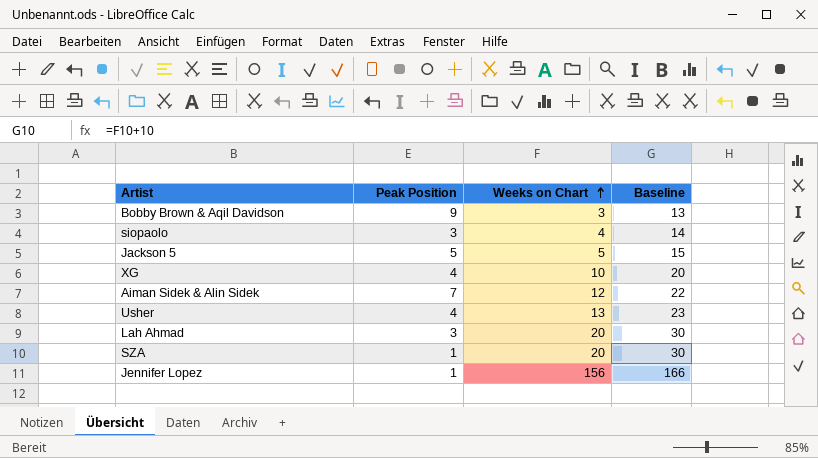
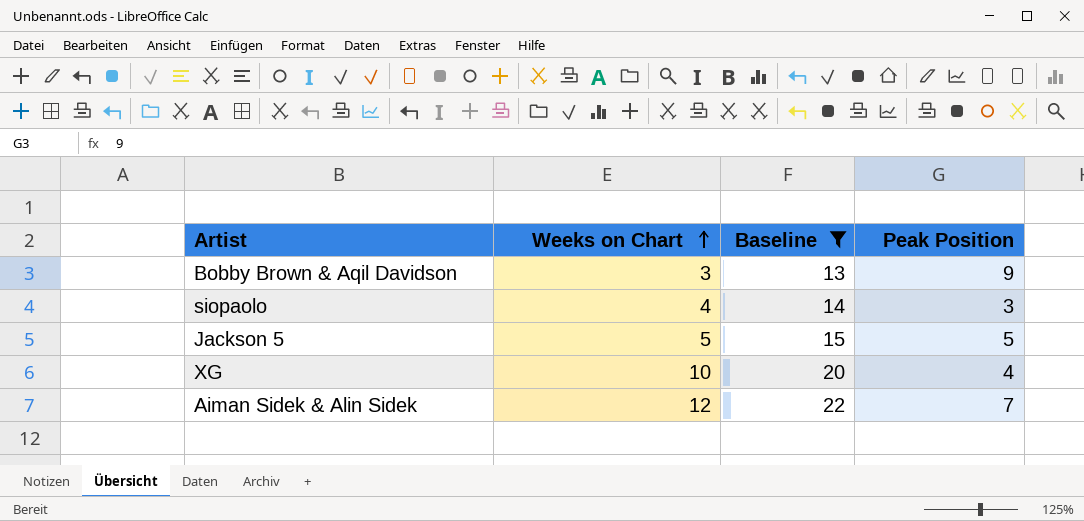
filter: none -> Baseline <= 22
column Peak Position | position: 2 -> 4

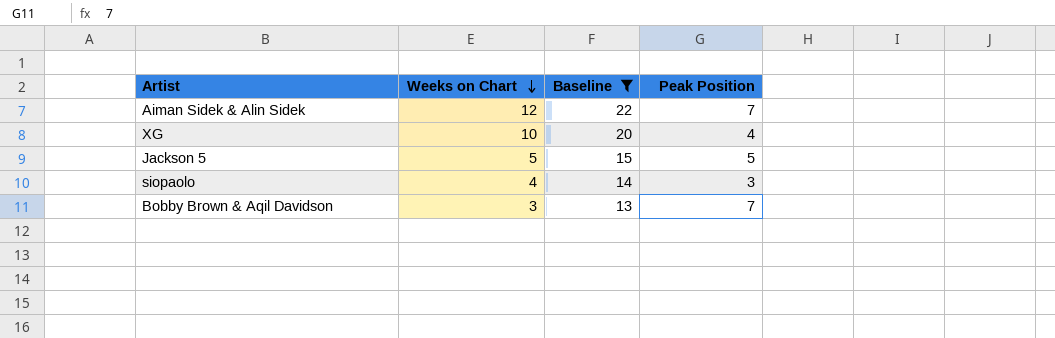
row order: Weeks on Chart ascending -> Weeks on Chart descending
Bobby Brown & Aqil Davidson | Peak Position: 9 -> 7

